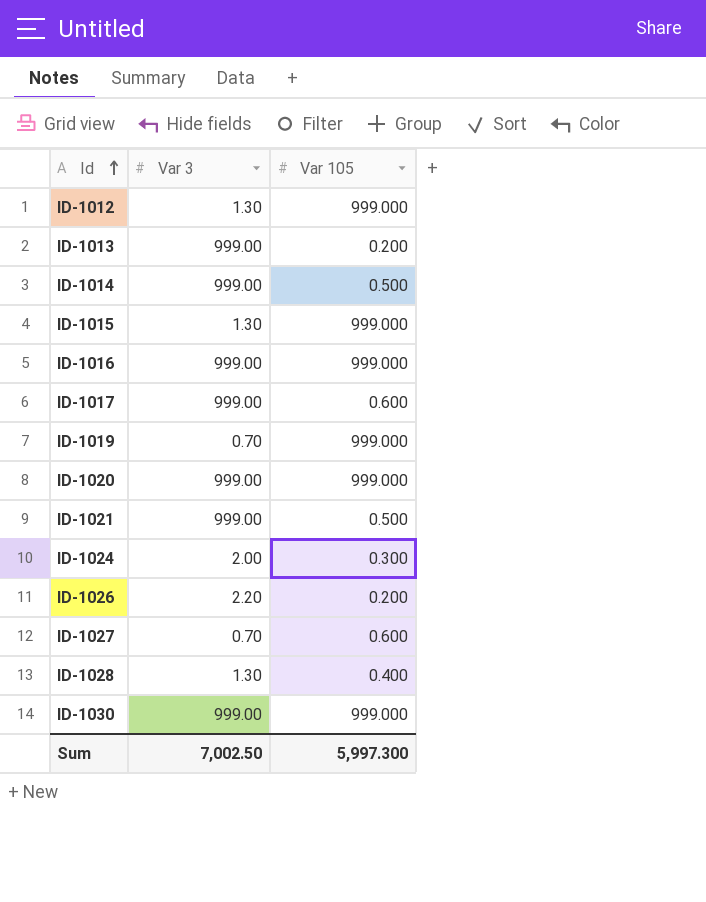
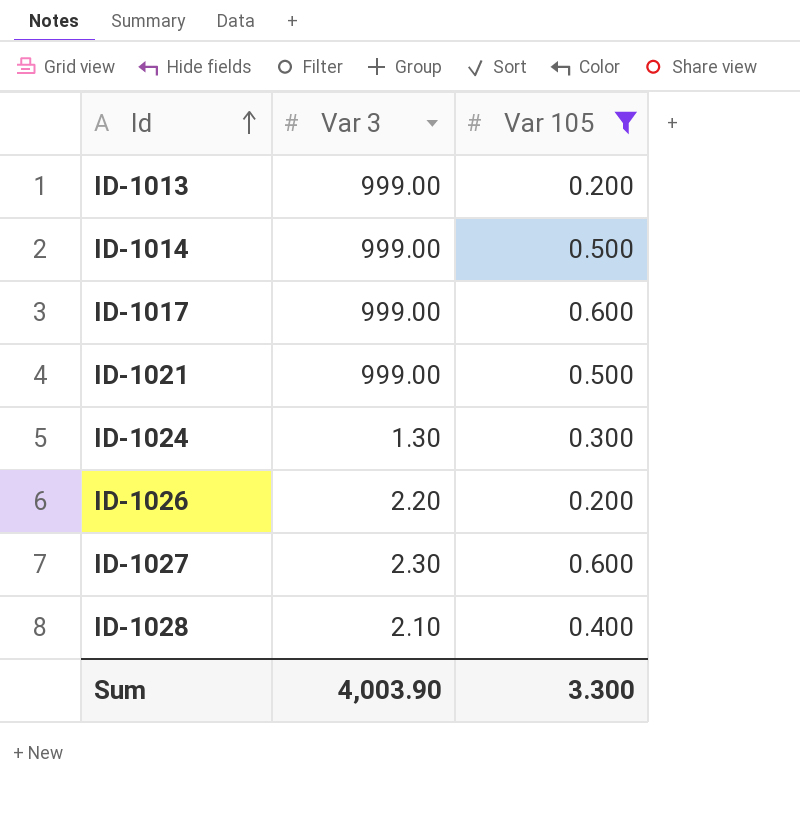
filter: none -> Var 105 != 999.000
ID-1024 | Var 3: 2.00 -> 1.30
ID-1027 | Var 3: 0.70 -> 2.30
ID-1028 | Var 3: 1.30 -> 2.10
Sum | Var 3: 7,002.50 -> 4,003.90
Sum | Var 105: 5,997.300 -> 3.300

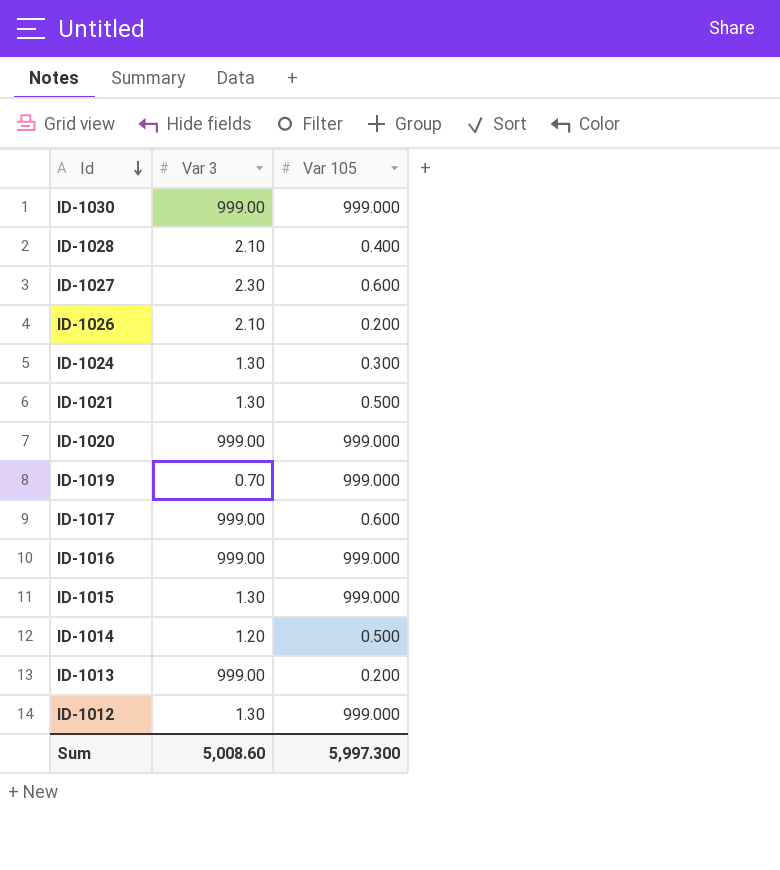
filter: Var 105 != 999.000 -> none
row order: Id ascending -> Id descending
ID-1026 | Var 3: 2.20 -> 2.10
ID-1021 | Var 3: 999.00 -> 1.30
ID-1014 | Var 3: 999.00 -> 1.20
Sum | Var 3: 4,003.90 -> 5,008.60
Sum | Var 105: 3.300 -> 5,997.300

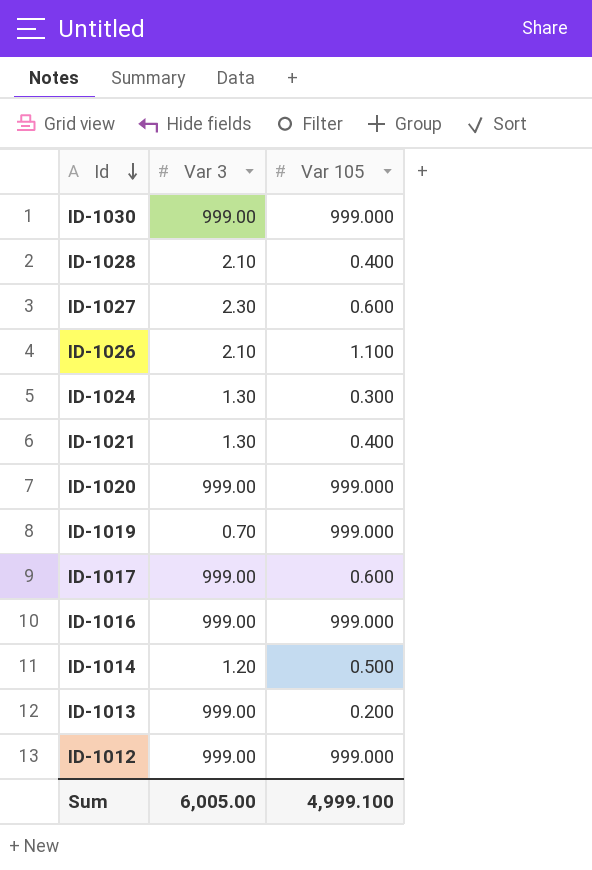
row ID-1015: 1.30 | 999.000 -> none
ID-1026 | Var 105: 0.200 -> 1.100
ID-1021 | Var 105: 0.500 -> 0.400
ID-1012 | Var 3: 1.30 -> 999.00
Sum | Var 3: 5,008.60 -> 6,005.00
Sum | Var 105: 5,997.300 -> 4,999.100

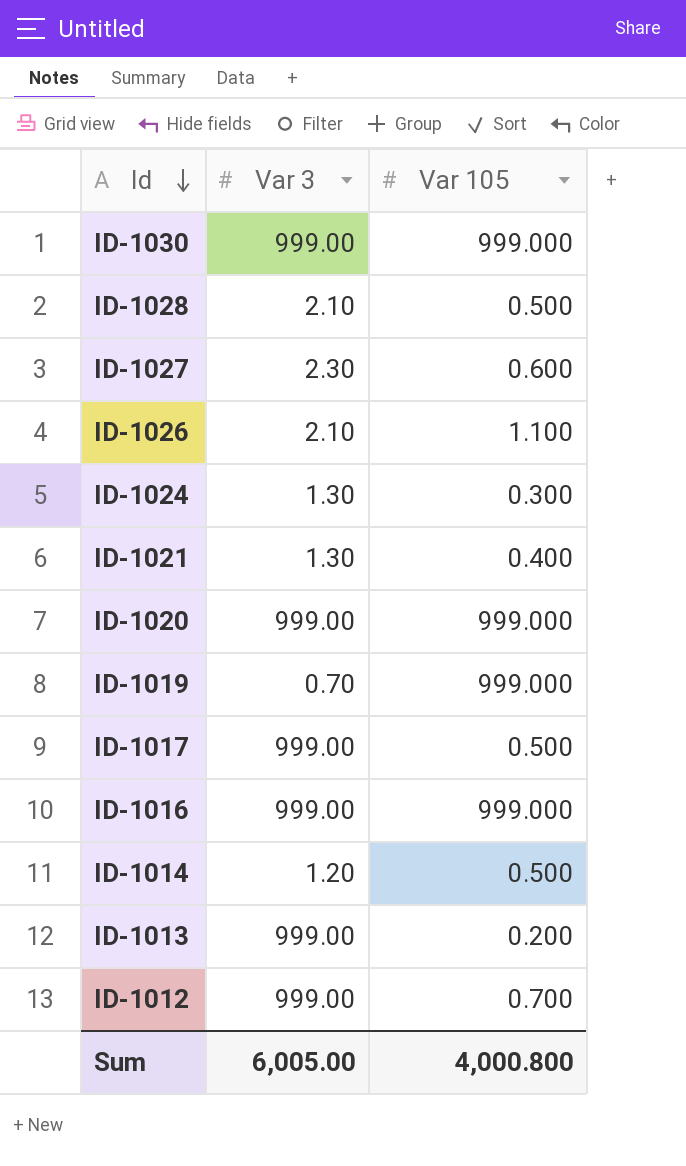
ID-1028 | Var 105: 0.400 -> 0.500
ID-1017 | Var 105: 0.600 -> 0.500
ID-1012 | Var 105: 999.000 -> 0.700
Sum | Var 105: 4,999.100 -> 4,000.800

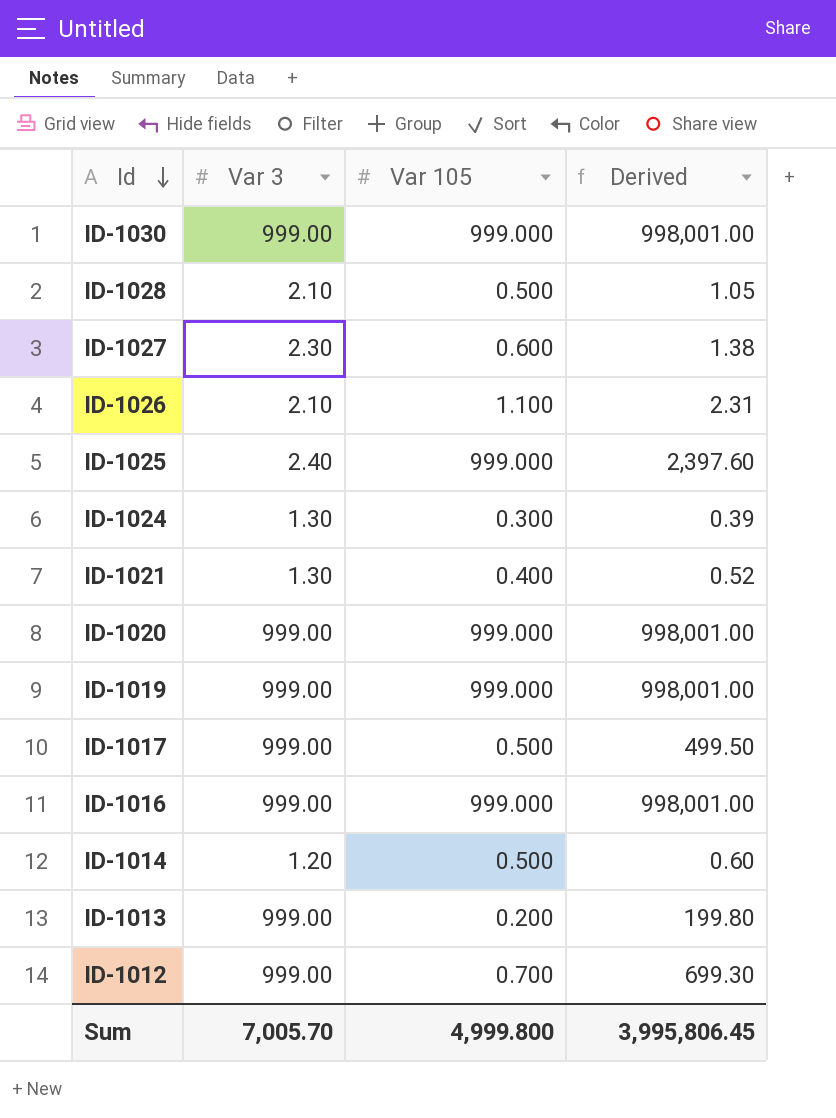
column Derived | formula: none -> [Var 3] * [Var 105]
row ID-1025: none -> 2.40 | 999.000 | 2,397.60
ID-1019 | Var 3: 0.70 -> 999.00
Sum | Var 3: 6,005.00 -> 7,005.70
Sum | Var 105: 4,000.800 -> 4,999.800

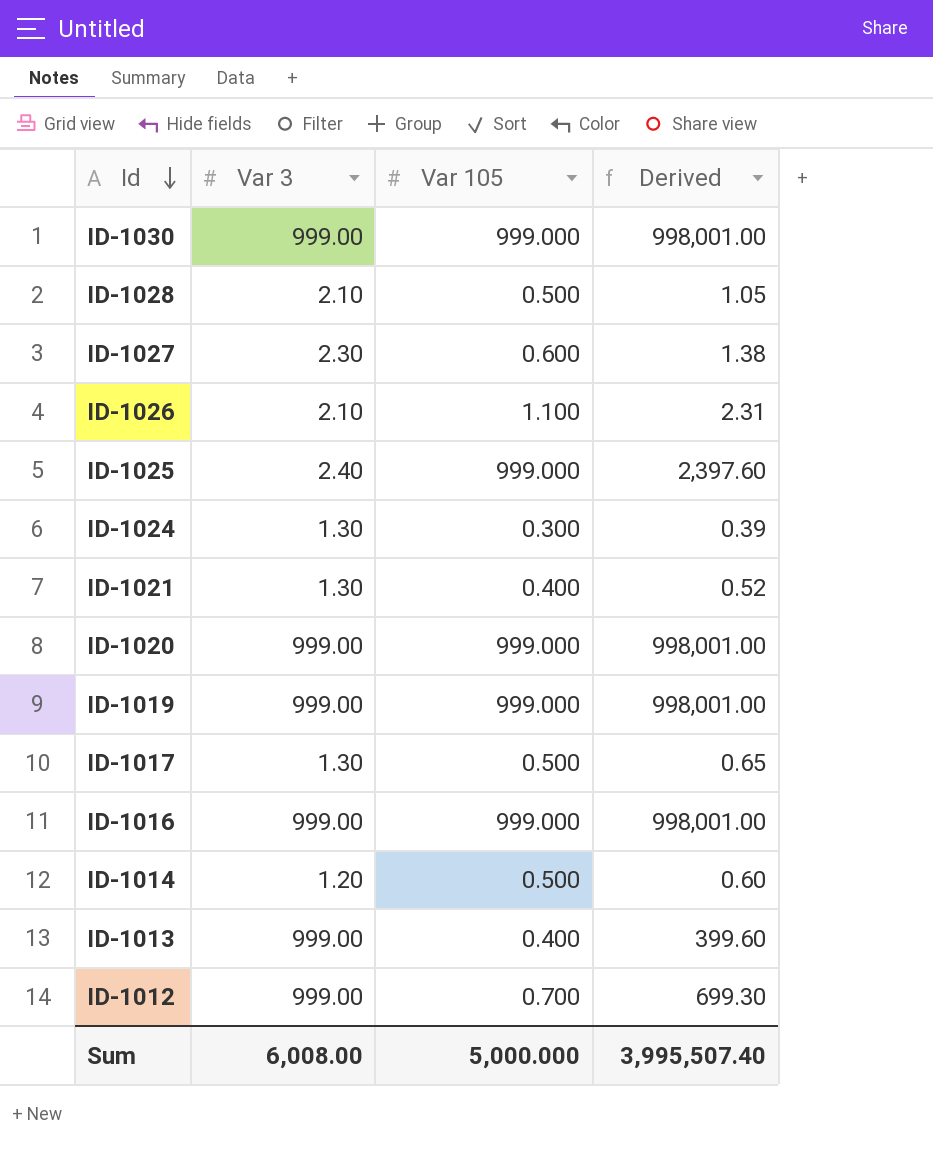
ID-1017 | Var 3: 999.00 -> 1.30
ID-1017 | Derived: 499.50 -> 0.65
ID-1013 | Var 105: 0.200 -> 0.400
ID-1013 | Derived: 199.80 -> 399.60
Sum | Var 3: 7,005.70 -> 6,008.00
Sum | Var 105: 4,999.800 -> 5,000.000
Sum | Derived: 3,995,806.45 -> 3,995,507.40

